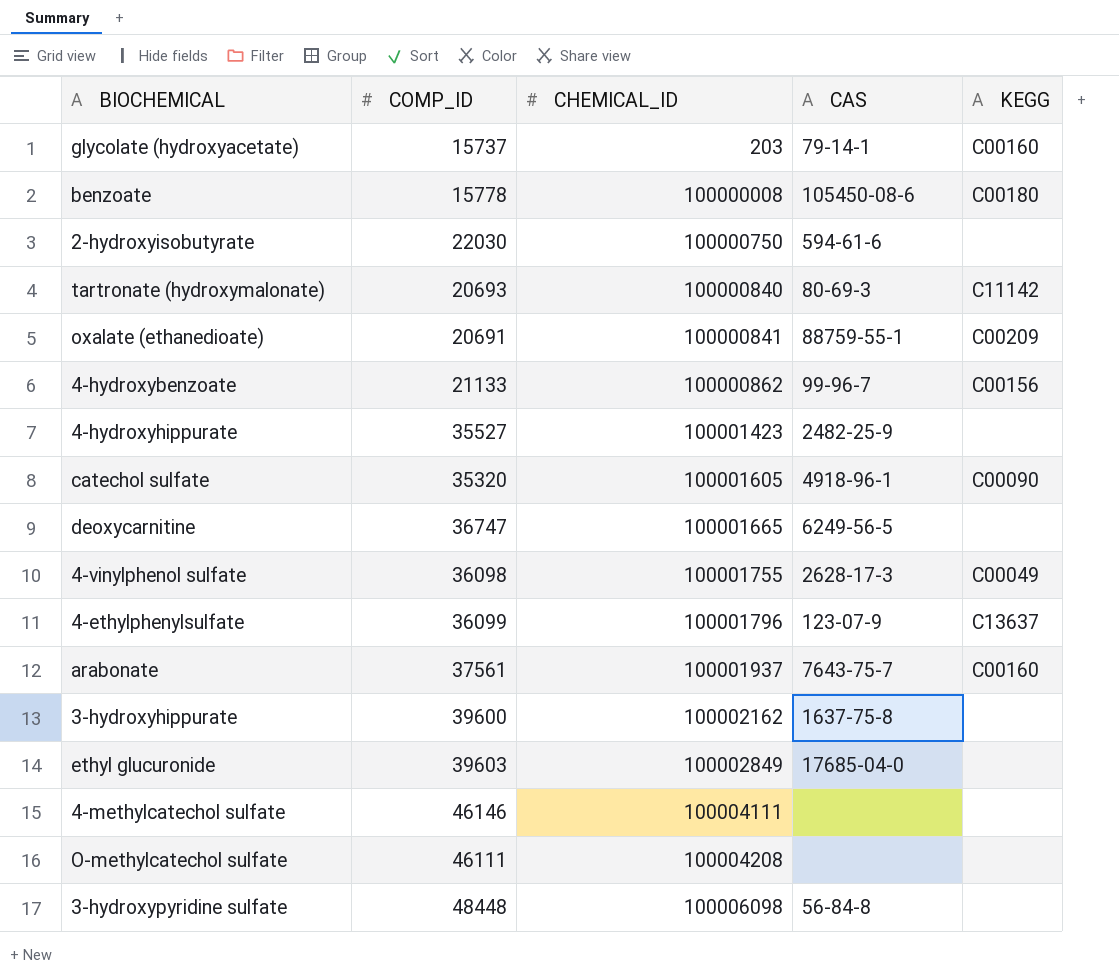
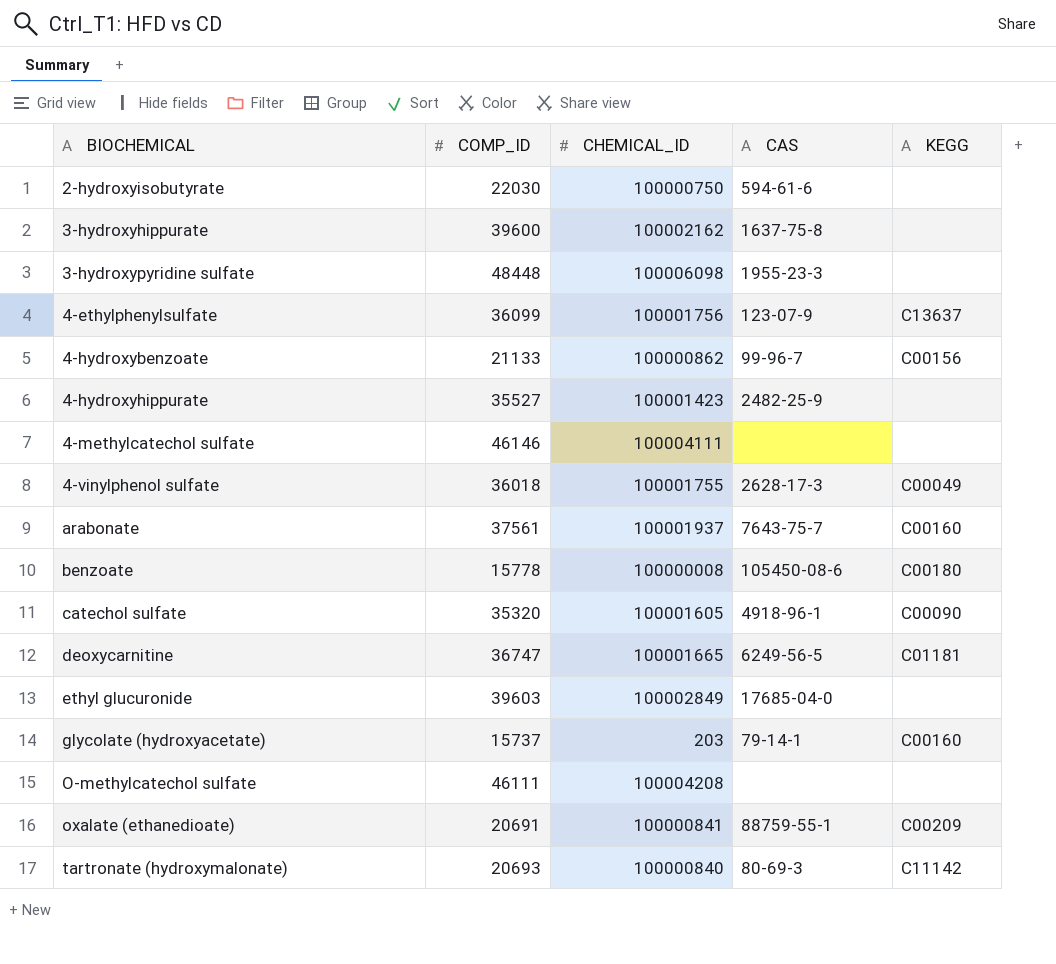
row order: CHEMICAL_ID ascending -> BIOCHEMICAL ascending
3-hydroxypyridine sulfate | CAS: 56-84-8 -> 1955-23-3
4-ethylphenylsulfate | CHEMICAL_ID: 100001796 -> 100001756
4-vinylphenol sulfate | COMP_ID: 36098 -> 36018
deoxycarnitine | KEGG: none -> C01181

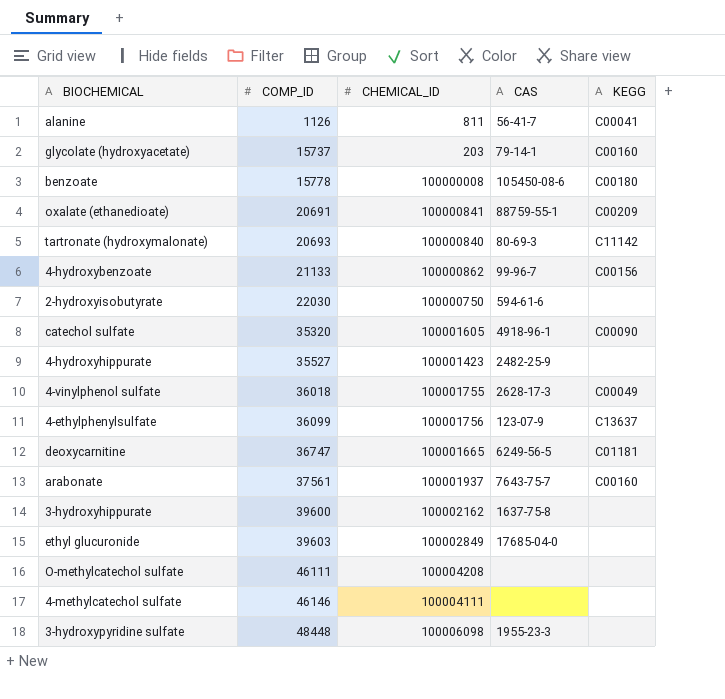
row order: BIOCHEMICAL ascending -> COMP_ID ascending
row alanine: none -> 1126 | 811 | 56-41-7 | C00041

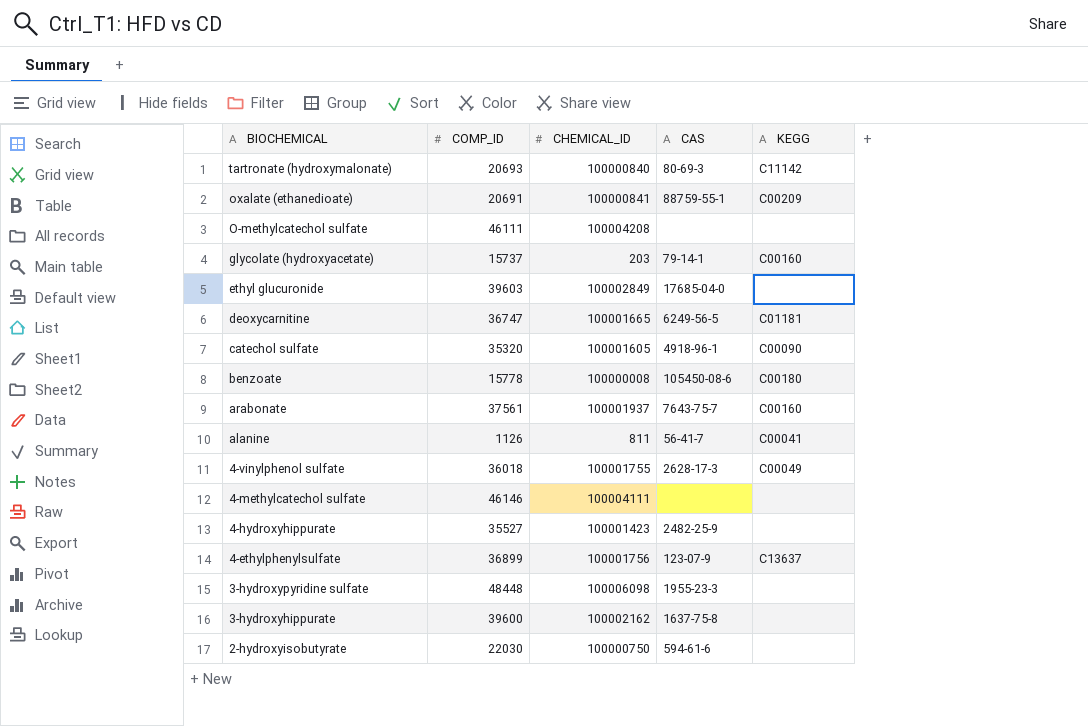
row order: COMP_ID ascending -> BIOCHEMICAL descending
row 4-hydroxybenzoate: 21133 | 100000862 | 99-96-7 | C00156 -> none
4-ethylphenylsulfate | COMP_ID: 36099 -> 36899

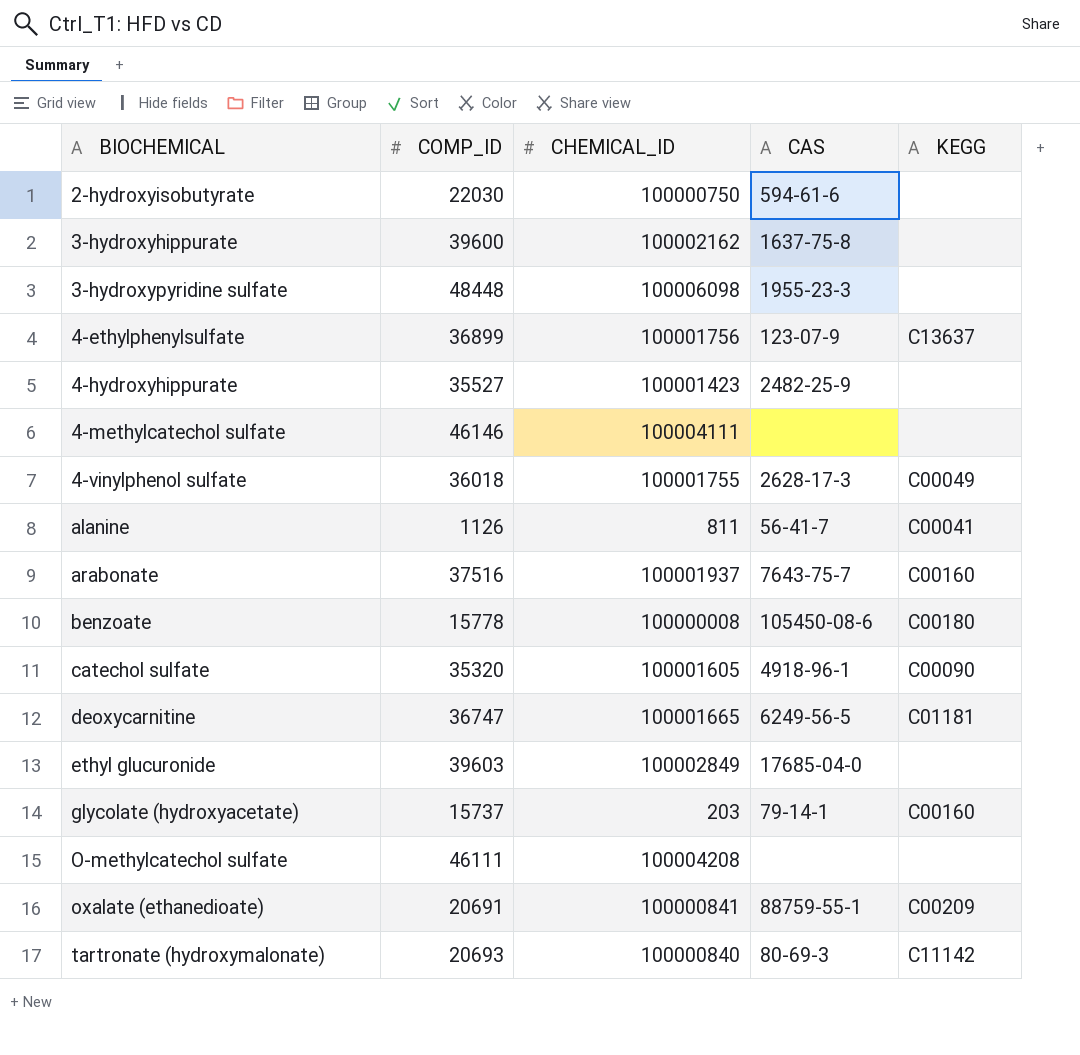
row order: BIOCHEMICAL descending -> BIOCHEMICAL ascending
arabonate | COMP_ID: 37561 -> 37516

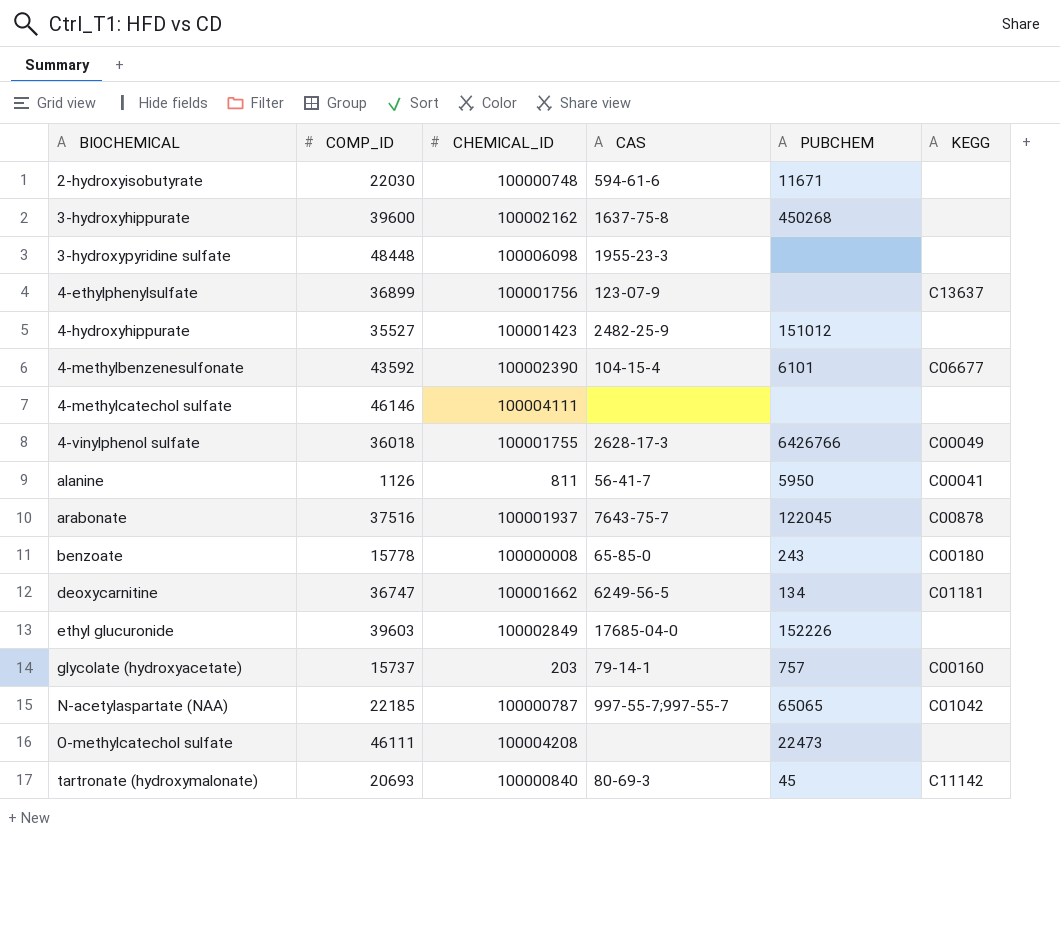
column PUBCHEM | position: none -> 5
row catechol sulfate: 35320 | 100001605 | 4918-96-1 | C00090 -> none
row oxalate (ethanedioate): 20691 | 100000841 | 88759-55-1 | C00209 -> none
2-hydroxyisobutyrate | CHEMICAL_ID: 100000750 -> 100000748
row 4-methylbenzenesulfonate: none -> 43592 | 100002390 | 104-15-4 | 6101 | C06677
arabonate | KEGG: C00160 -> C00878
benzoate | CAS: 105450-08-6 -> 65-85-0
deoxycarnitine | CHEMICAL_ID: 100001665 -> 100001662
row N-acetylaspartate (NAA): none -> 22185 | 100000787 | 997-55-7;997-55-7 | 65065 | C01042

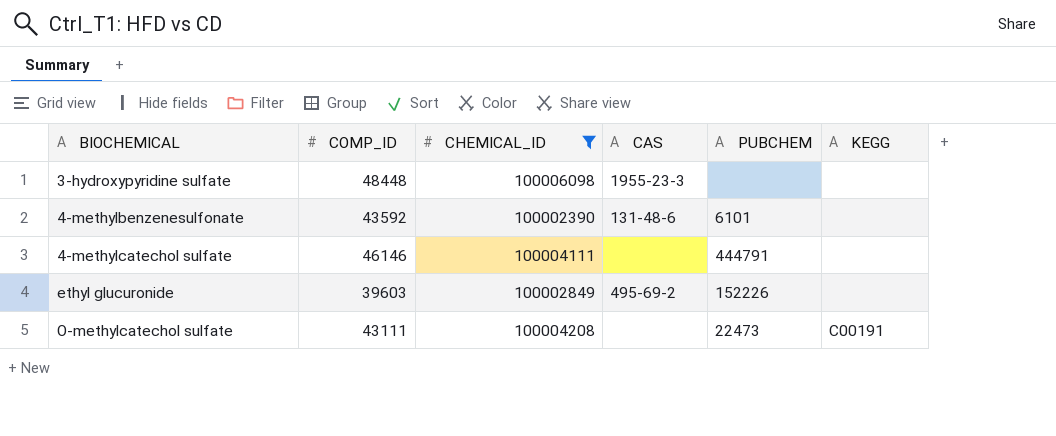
filter: none -> CHEMICAL_ID >= 100002390
4-methylbenzenesulfonate | CAS: 104-15-4 -> 131-48-6
4-methylbenzenesulfonate | KEGG: C06677 -> none
4-methylcatechol sulfate | PUBCHEM: none -> 444791
ethyl glucuronide | CAS: 17685-04-0 -> 495-69-2
O-methylcatechol sulfate | COMP_ID: 46111 -> 43111
O-methylcatechol sulfate | KEGG: none -> C00191

